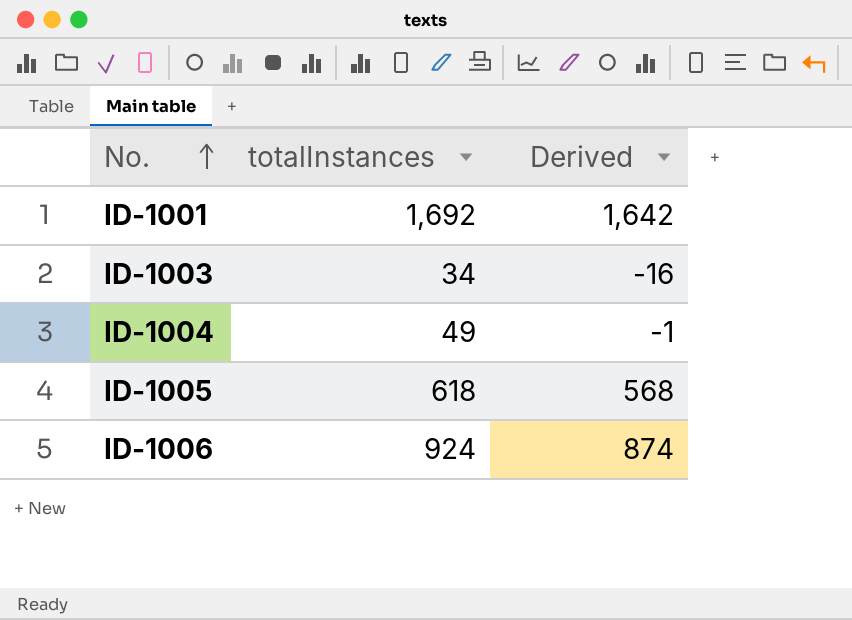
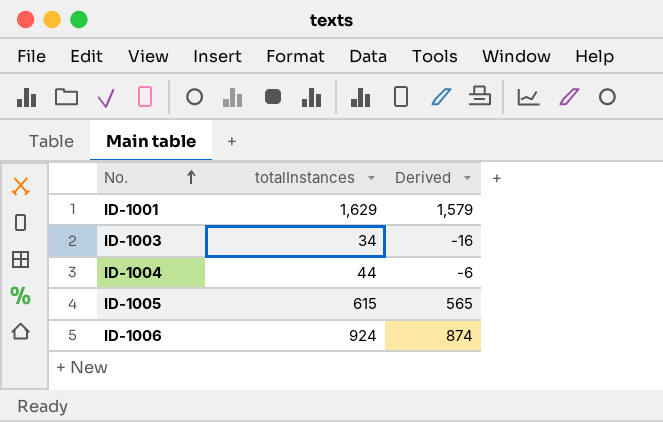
ID-1001 | totalInstances: 1,692 -> 1,629
ID-1001 | Derived: 1,642 -> 1,579
ID-1004 | totalInstances: 49 -> 44
ID-1004 | Derived: -1 -> -6
ID-1005 | totalInstances: 618 -> 615
ID-1005 | Derived: 568 -> 565

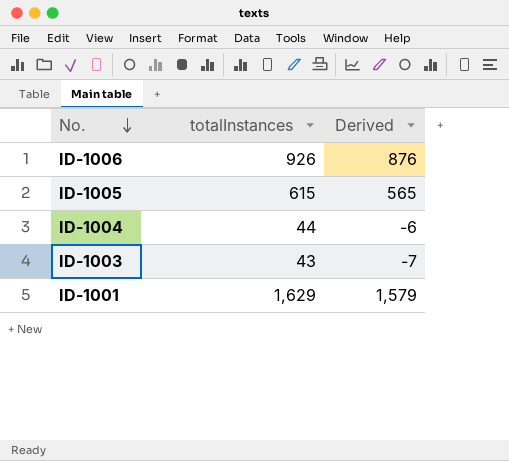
row order: No. ascending -> No. descending
ID-1006 | totalInstances: 924 -> 926
ID-1006 | Derived: 874 -> 876
ID-1003 | totalInstances: 34 -> 43
ID-1003 | Derived: -16 -> -7

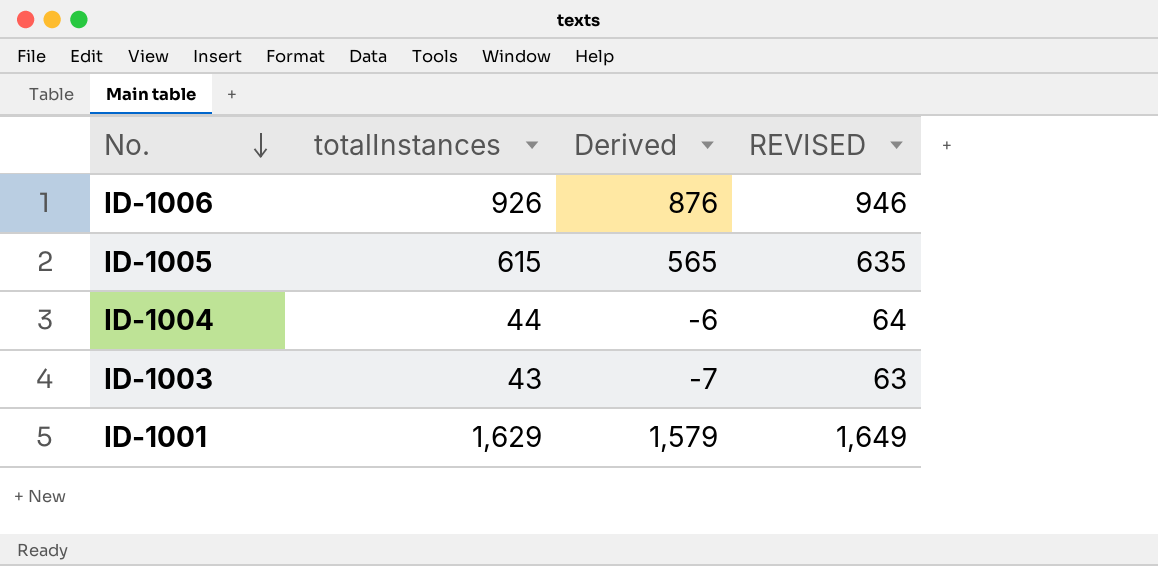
column REVISED | formula: none -> [totalInstances] + 20

